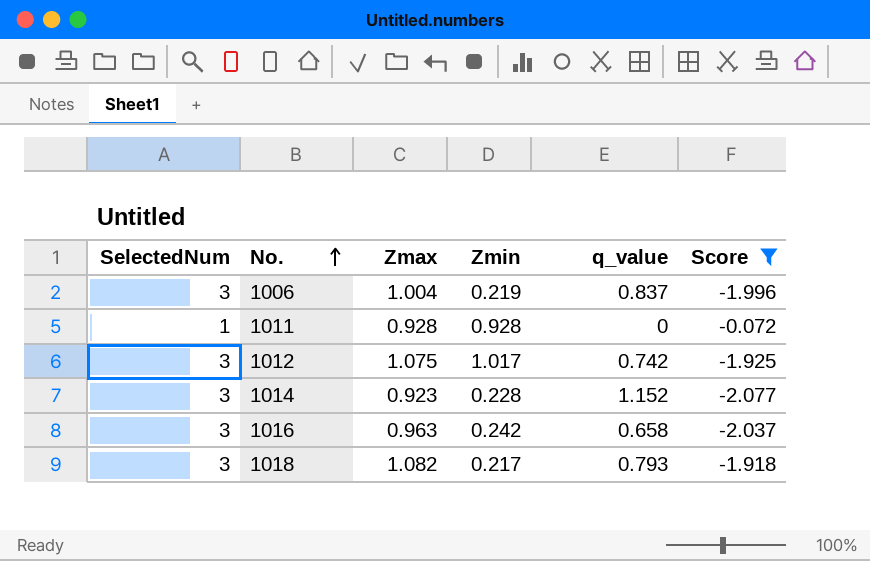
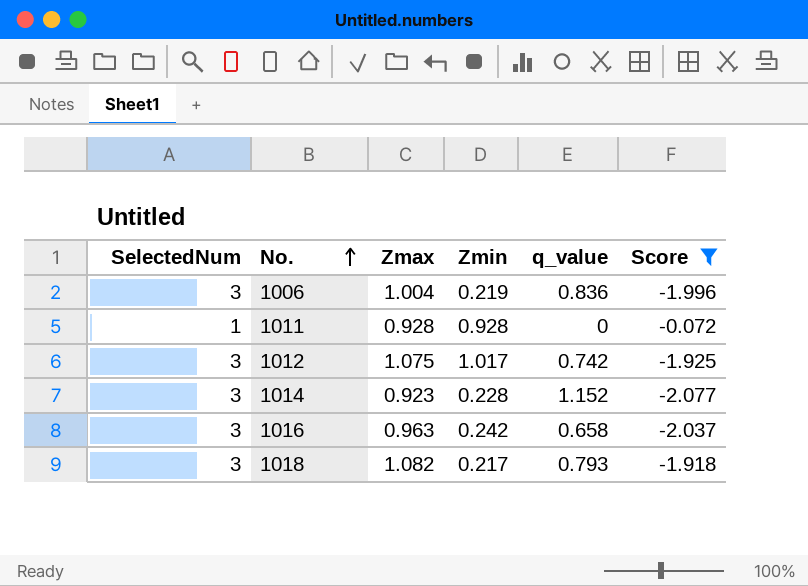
1006 | q_value: 0.837 -> 0.836

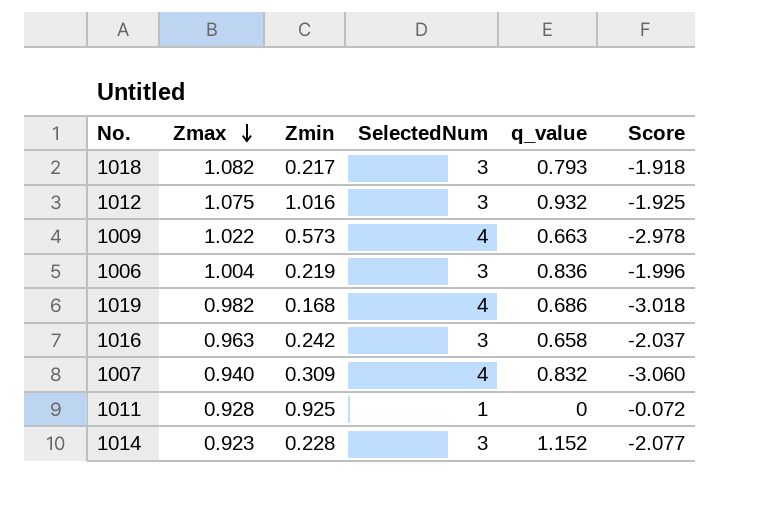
filter: Score >= -2.077 -> none
row order: No. ascending -> Zmax descending
column SelectedNum | position: 1 -> 4
1012 | Zmin: 1.017 -> 1.016
1012 | q_value: 0.742 -> 0.932
1011 | Zmin: 0.928 -> 0.925

